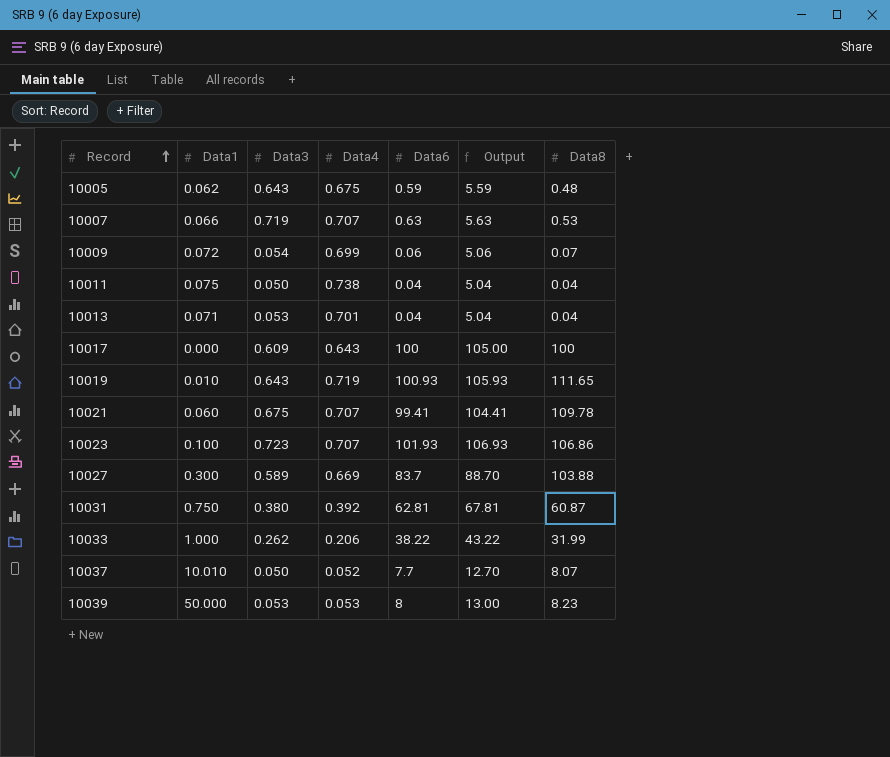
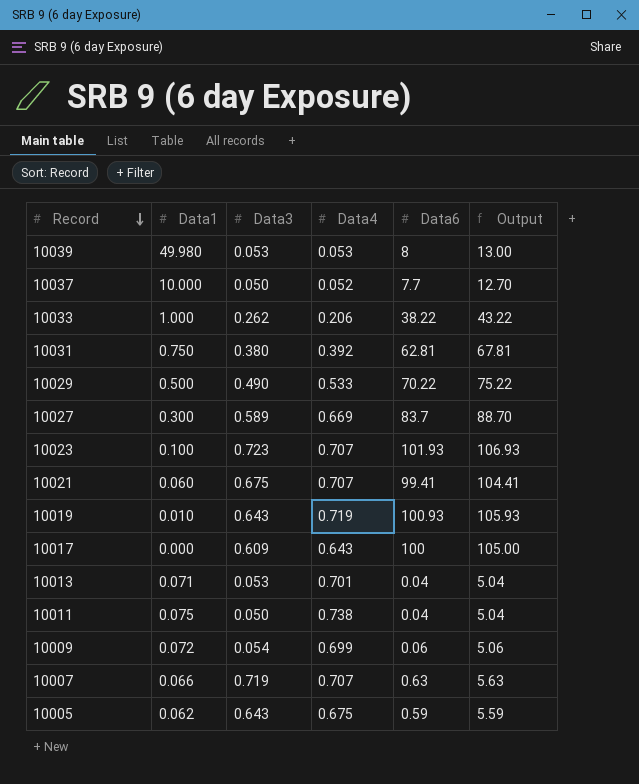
row order: Record ascending -> Record descending
column Data8 | position: 7 -> none
10039 | Data1: 50.000 -> 49.980
10037 | Data1: 10.010 -> 10.000
row 10029: none -> 0.500 | 0.490 | 0.533 | 70.22 | 75.22

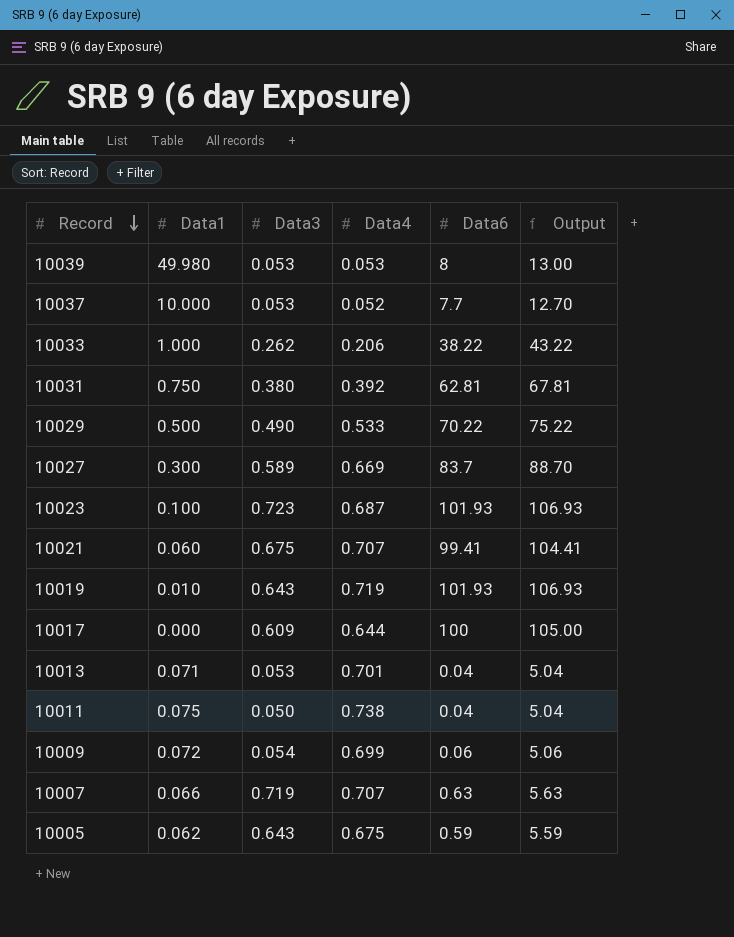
10037 | Data3: 0.050 -> 0.053
10023 | Data4: 0.707 -> 0.687
10019 | Data6: 100.93 -> 101.93
10019 | Output: 105.93 -> 106.93
10017 | Data4: 0.643 -> 0.644

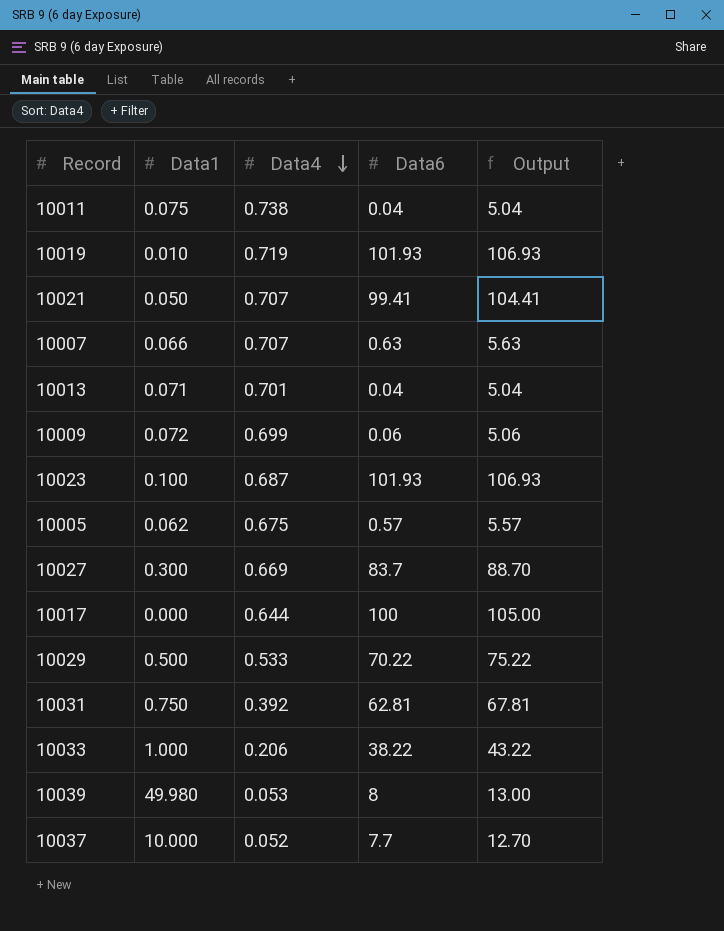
row order: Record descending -> Data4 descending
column Data3 | position: 3 -> none
10021 | Data1: 0.060 -> 0.050
10005 | Data6: 0.59 -> 0.57
10005 | Output: 5.59 -> 5.57

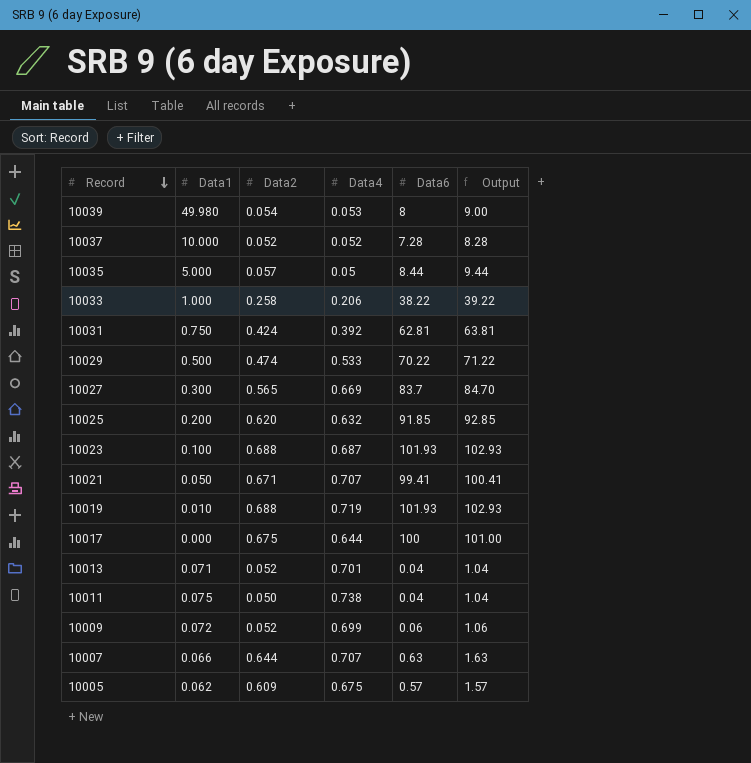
row order: Data4 descending -> Record descending
column Data2 | position: none -> 3
column Output | formula: [Data6] + 5 -> [Data6] + 1
10037 | Data6: 7.7 -> 7.28
row 10035: none -> 5.000 | 0.057 | 0.05 | 8.44 | 9.44
row 10025: none -> 0.200 | 0.620 | 0.632 | 91.85 | 92.85

